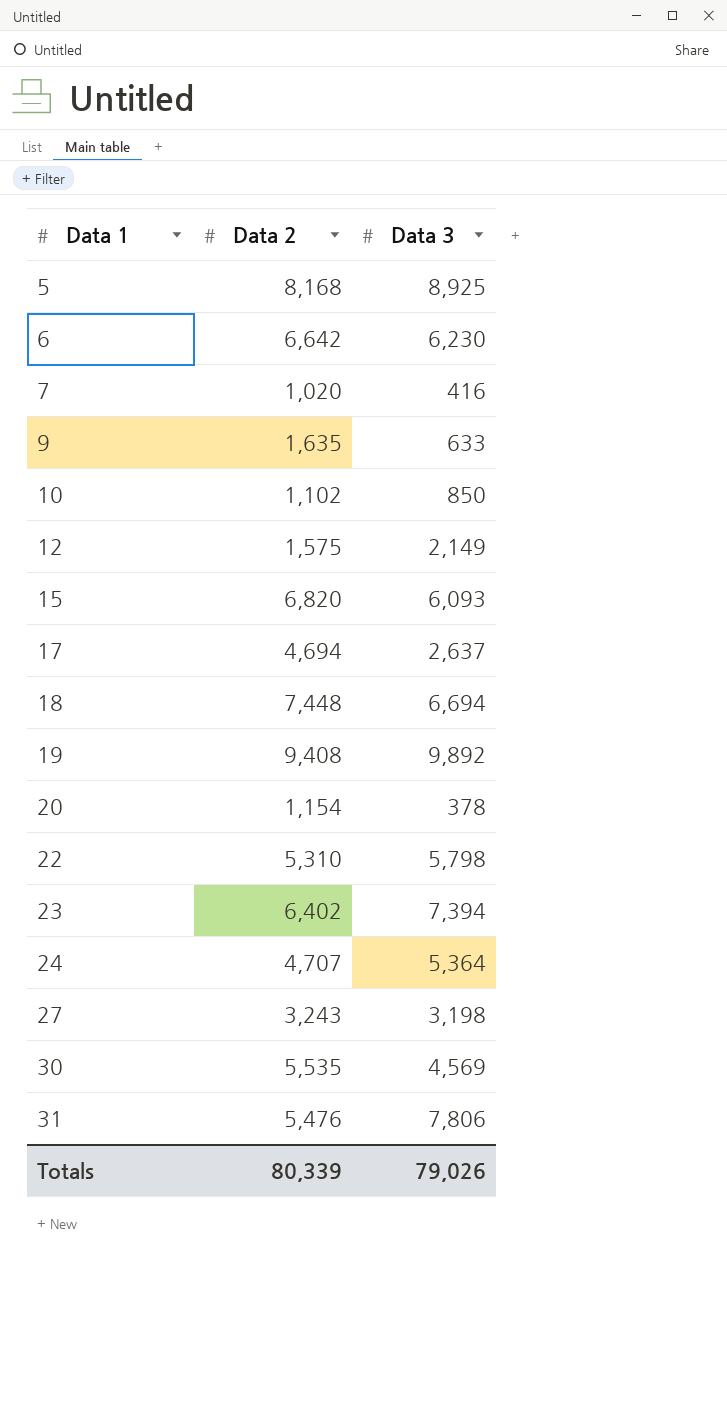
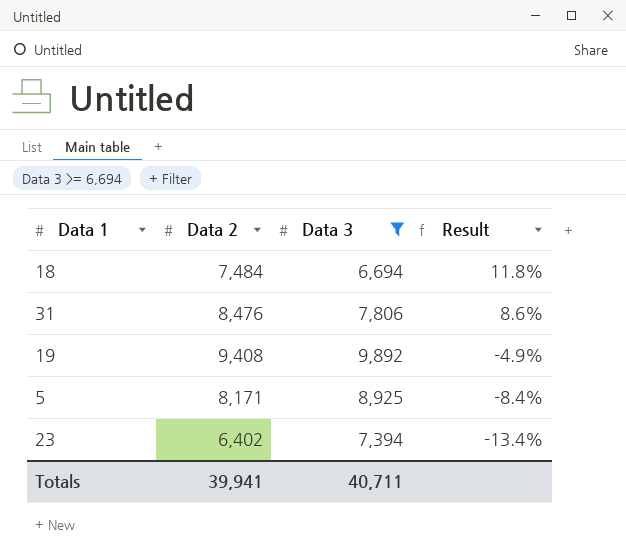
filter: none -> Data 3 >= 6,694
row order: Data 1 ascending -> Result descending
column Result | formula: none -> ([Data 2] - [Data 3]) / [Data 3]
18 | Data 2: 7,448 -> 7,484
31 | Data 2: 5,476 -> 8,476
5 | Data 2: 8,168 -> 8,171
Totals | Data 2: 80,339 -> 39,941
Totals | Data 3: 79,026 -> 40,711

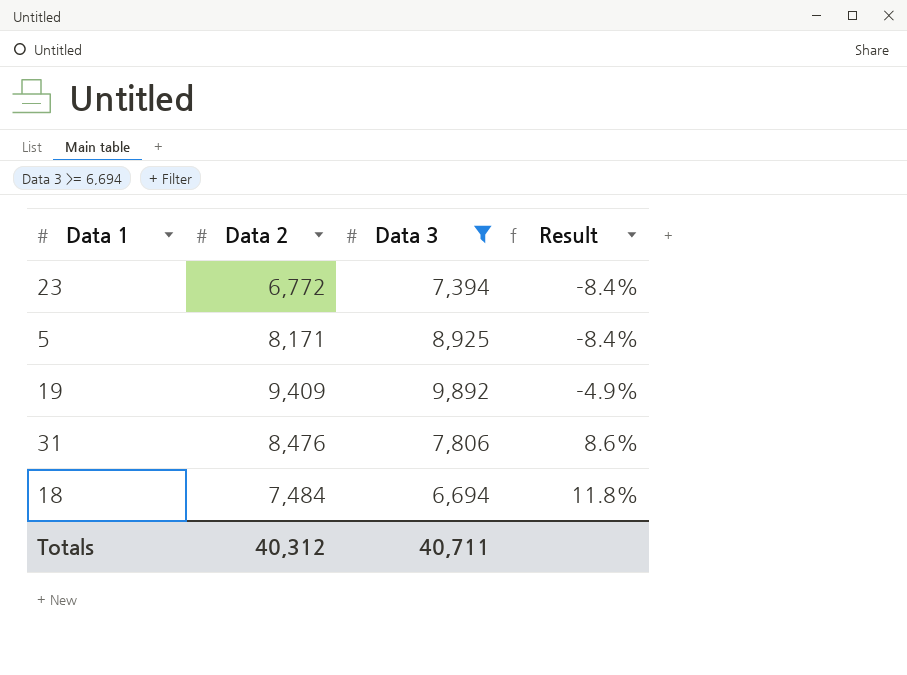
row order: Result descending -> Result ascending
23 | Data 2: 6,402 -> 6,772
23 | Result: -13.4% -> -8.4%
19 | Data 2: 9,408 -> 9,409
Totals | Data 2: 39,941 -> 40,312

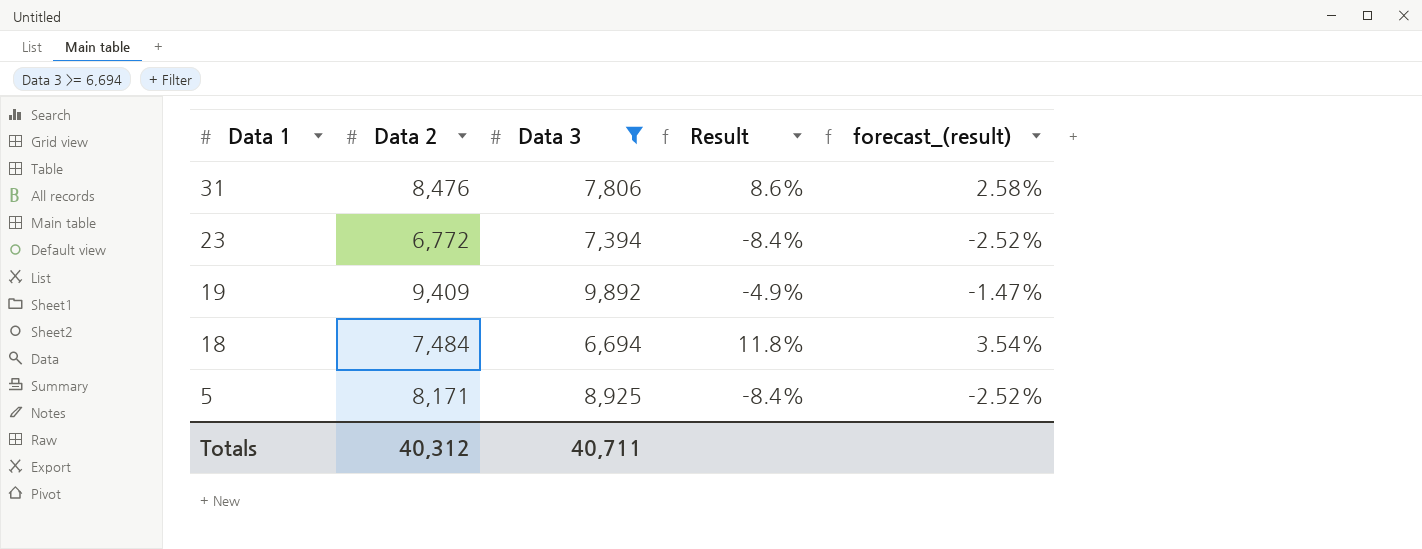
row order: Result ascending -> Data 1 descending
column forecast_(result) | formula: none -> [Result] * 0.3

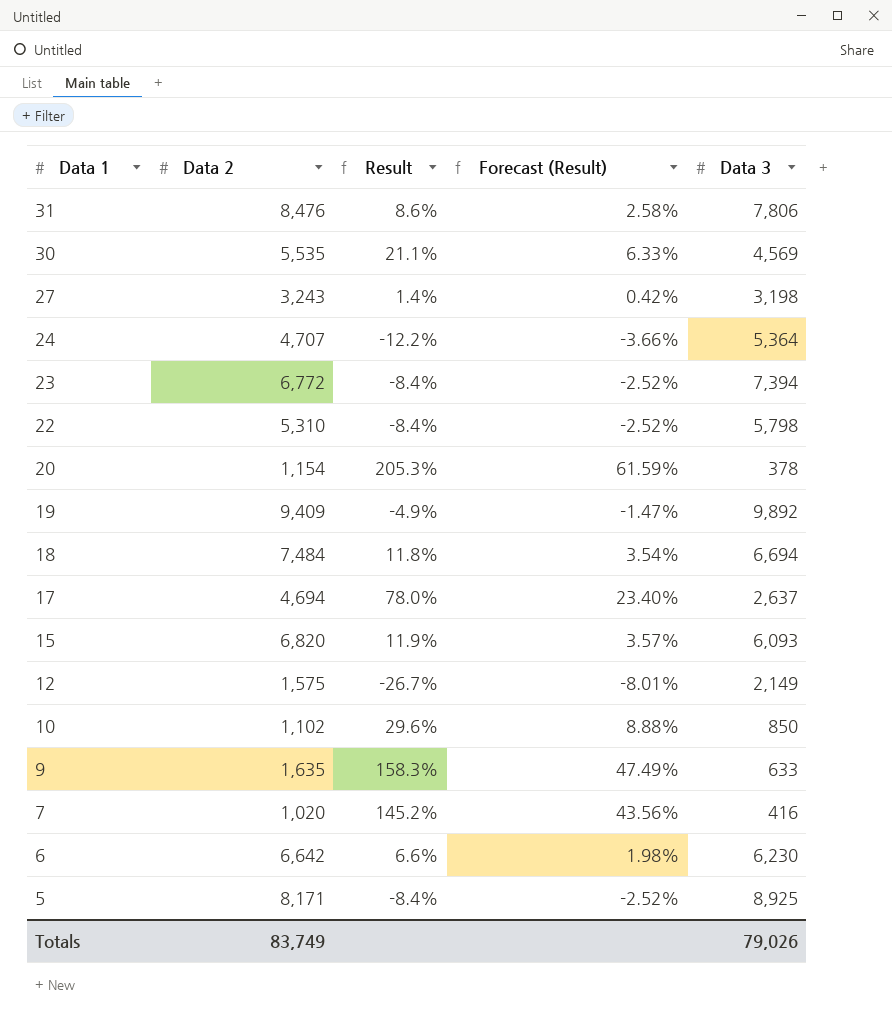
filter: Data 3 >= 6,694 -> none
column name: forecast_(result) -> Forecast (Result)
column Data 3 | position: 3 -> 5
Totals | Data 2: 40,312 -> 83,749
Totals | Data 3: 40,711 -> 79,026

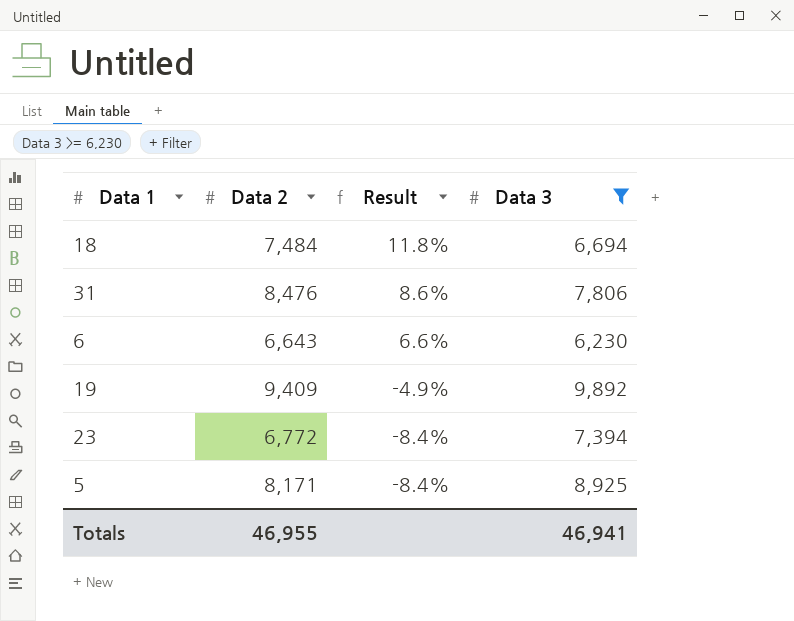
filter: none -> Data 3 >= 6,230
row order: Data 1 descending -> Result descending
column Forecast (Result) | formula: [Result] * 0.3 -> none
6 | Data 2: 6,642 -> 6,643
Totals | Data 2: 83,749 -> 46,955
Totals | Data 3: 79,026 -> 46,941

